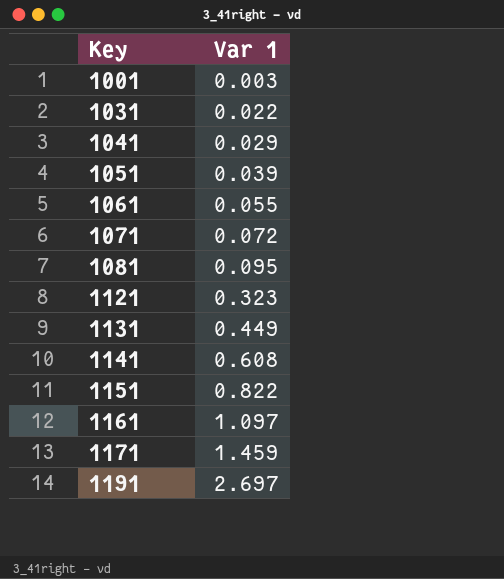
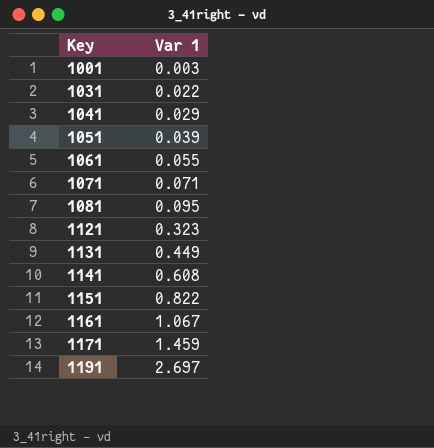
1071 | Var 1: 0.072 -> 0.071
1161 | Var 1: 1.097 -> 1.067

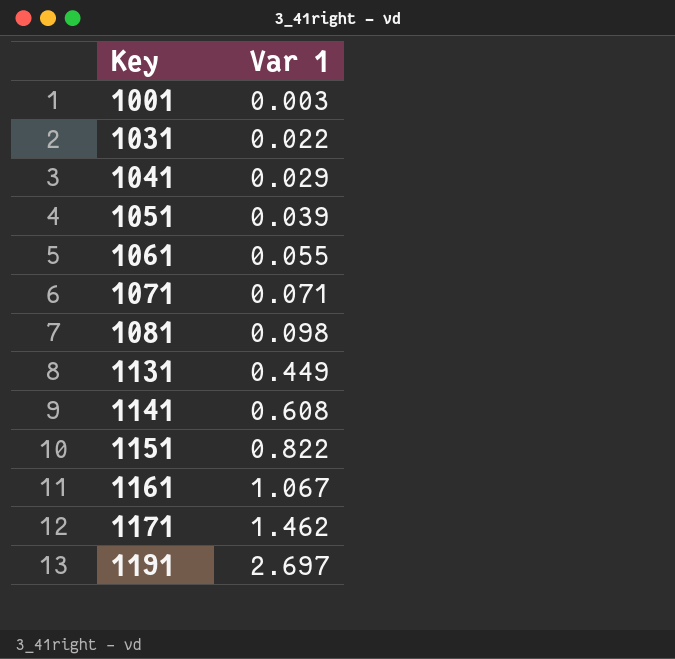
row 1121: 0.323 -> none
1081 | Var 1: 0.095 -> 0.098
1171 | Var 1: 1.459 -> 1.462

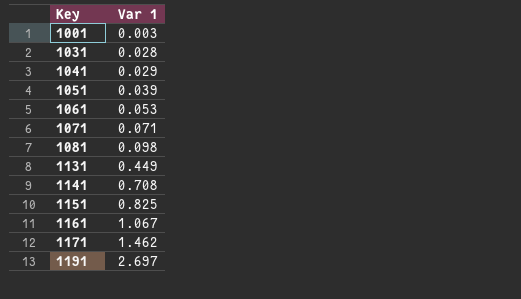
1031 | Var 1: 0.022 -> 0.028
1061 | Var 1: 0.055 -> 0.053
1141 | Var 1: 0.608 -> 0.708
1151 | Var 1: 0.822 -> 0.825

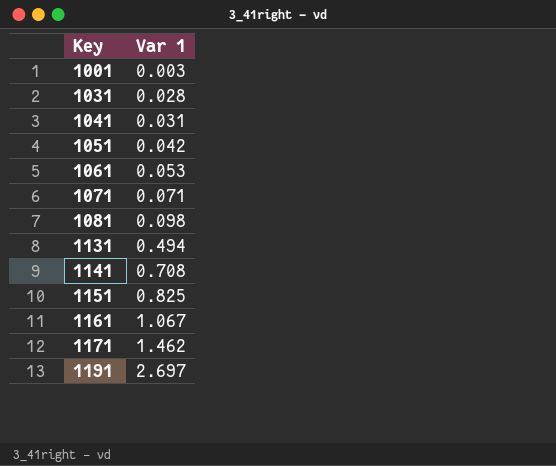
1041 | Var 1: 0.029 -> 0.031
1051 | Var 1: 0.039 -> 0.042
1131 | Var 1: 0.449 -> 0.494

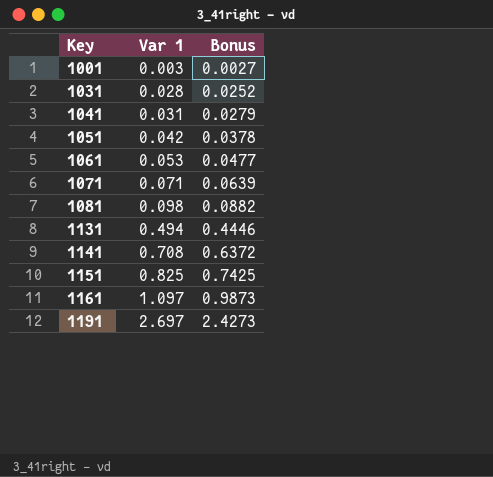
column Bonus | formula: none -> [Var 1] * 0.9
row 1171: 1.462 -> none
1161 | Var 1: 1.067 -> 1.097

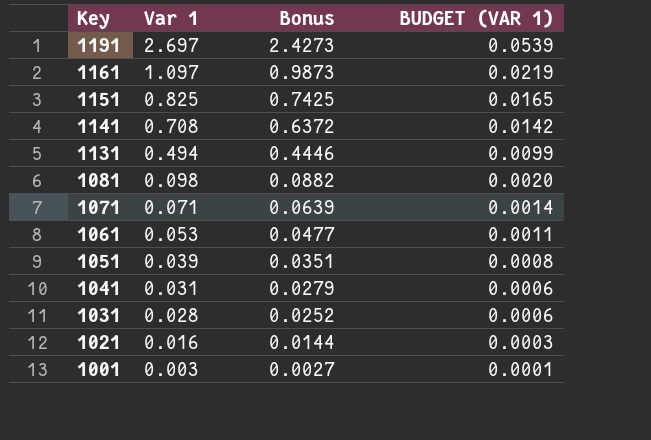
row order: Key ascending -> Key descending
column BUDGET (VAR 1) | formula: none -> [Var 1] * 0.02
1051 | Var 1: 0.042 -> 0.039
1051 | Bonus: 0.0378 -> 0.0351
row 1021: none -> 0.016 | 0.0144 | 0.0003

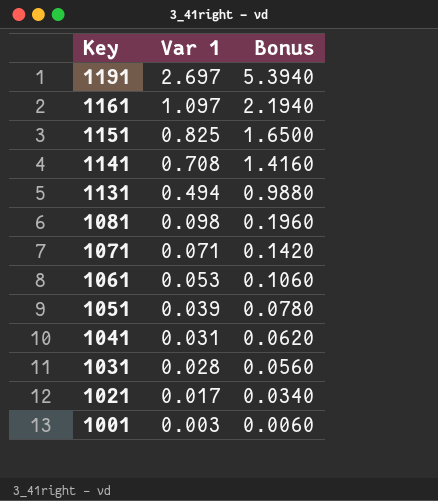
column BUDGET (VAR 1) | formula: [Var 1] * 0.02 -> none
column Bonus | formula: [Var 1] * 0.9 -> [Var 1] * 2
1021 | Var 1: 0.016 -> 0.017

